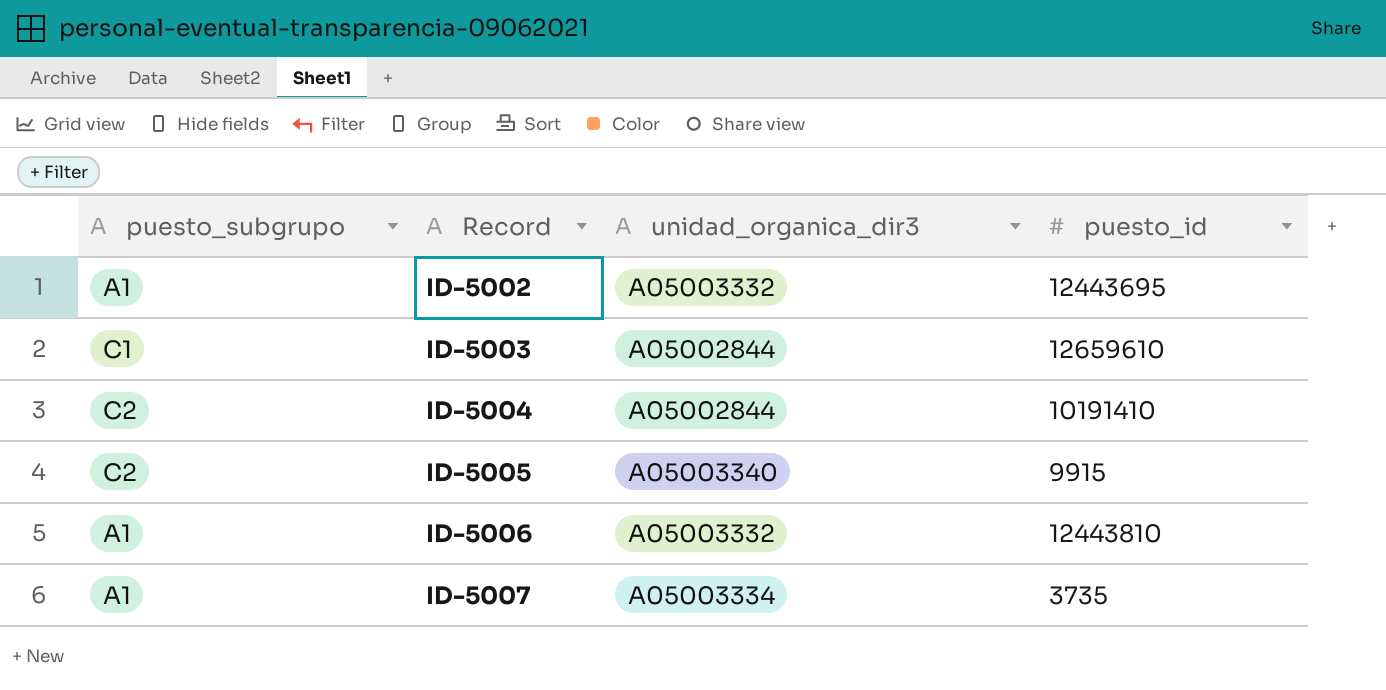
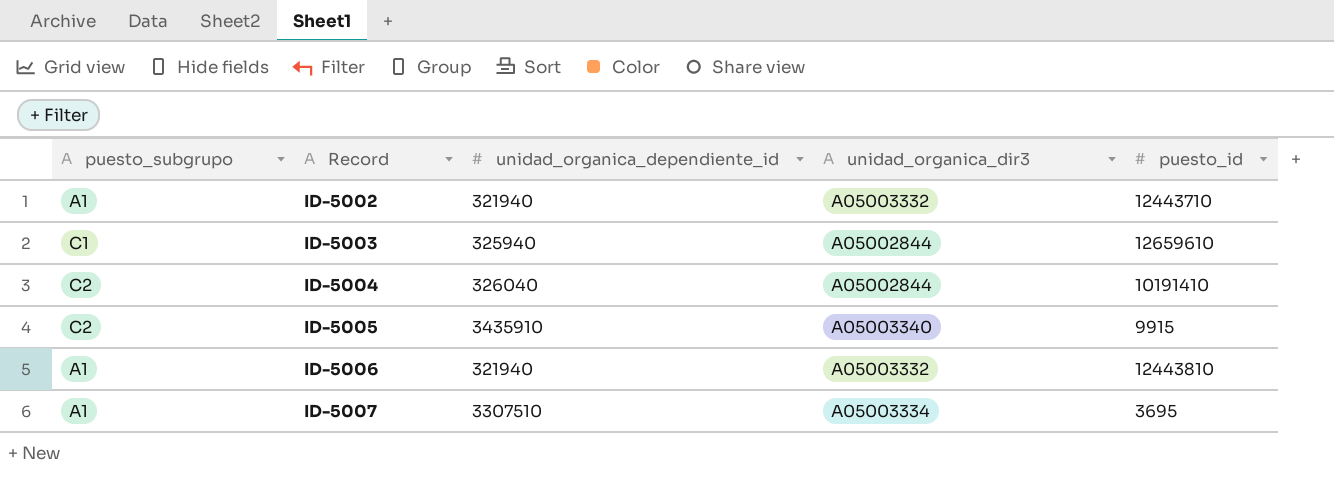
column unidad_organica_dependiente_id | position: none -> 3
ID-5002 | puesto_id: 12443695 -> 12443710
ID-5007 | puesto_id: 3735 -> 3695

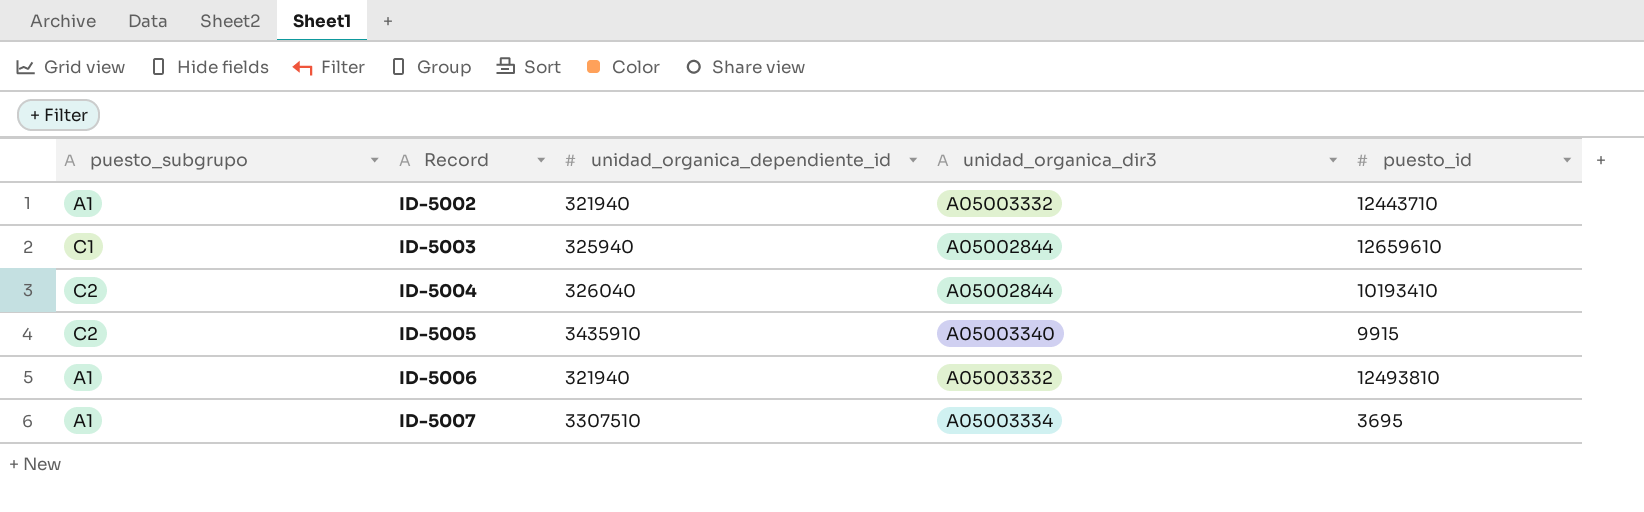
ID-5004 | puesto_id: 10191410 -> 10193410
ID-5006 | puesto_id: 12443810 -> 12493810

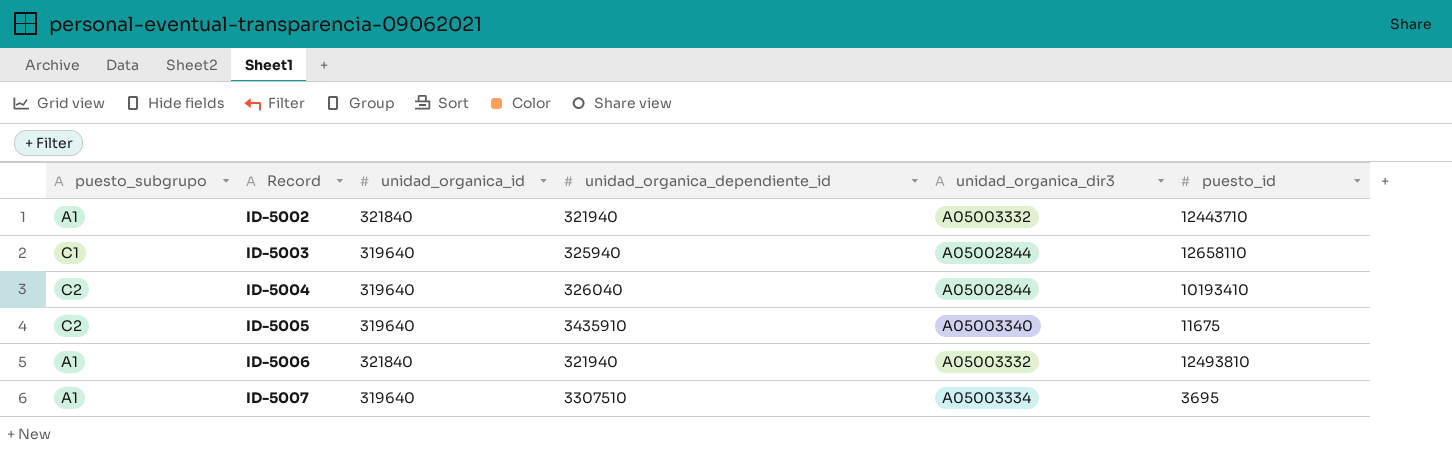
column unidad_organica_id | position: none -> 3
ID-5003 | puesto_id: 12659610 -> 12658110
ID-5005 | puesto_id: 9915 -> 11675

